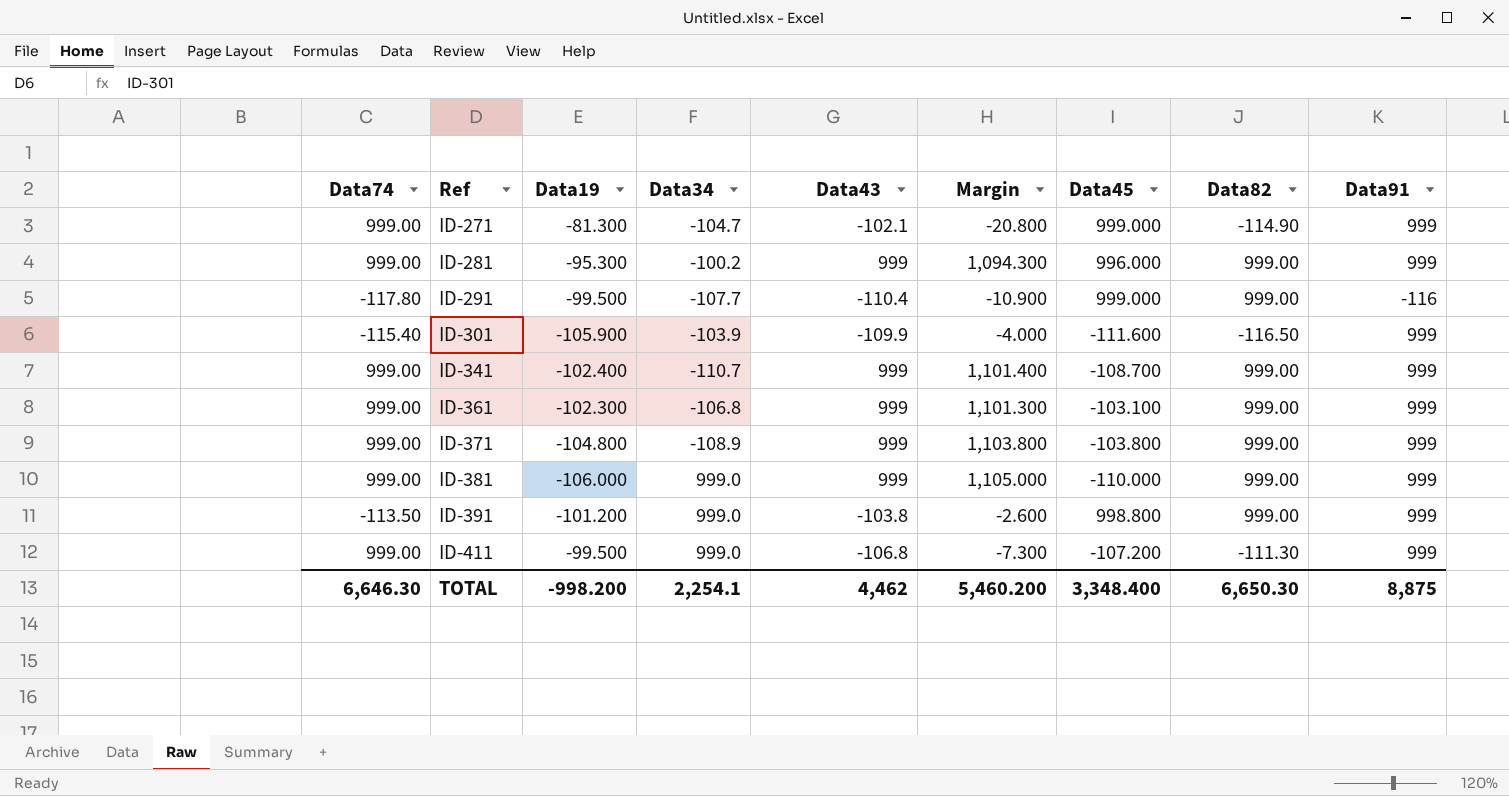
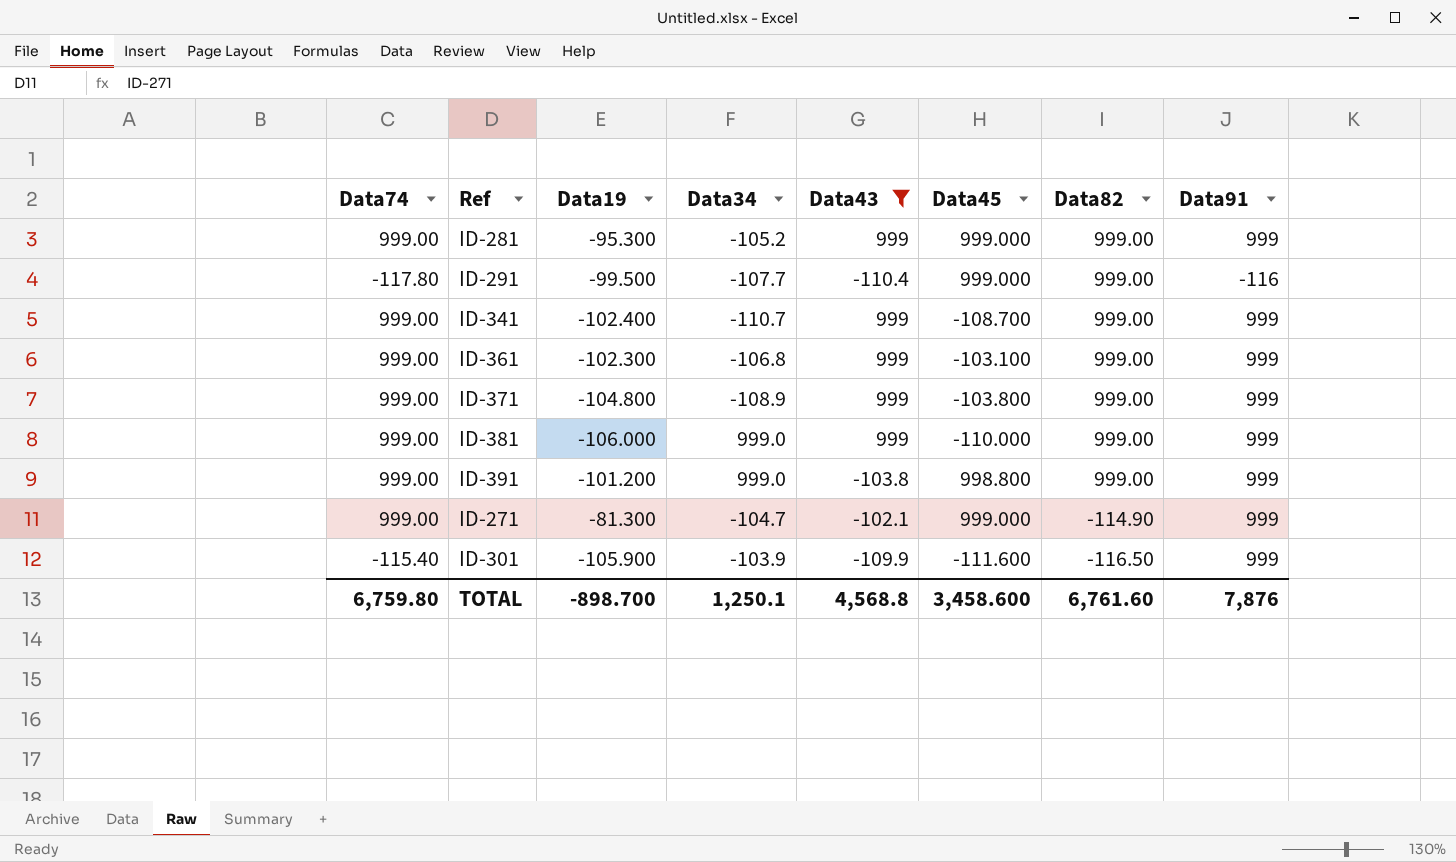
filter: none -> Data43 != -106.8
row order: Ref ascending -> Data82 descending
column Margin | formula: [Data43] - [Data19] -> none
ID-281 | Data34: -100.2 -> -105.2
ID-281 | Data45: 996.000 -> 999.000
ID-391 | Data74: -113.50 -> 999.00
TOTAL | Data74: 6,646.30 -> 6,759.80
TOTAL | Data19: -998.200 -> -898.700
TOTAL | Data34: 2,254.1 -> 1,250.1
TOTAL | Data43: 4,462 -> 4,568.8
TOTAL | Data45: 3,348.400 -> 3,458.600
TOTAL | Data82: 6,650.30 -> 6,761.60
TOTAL | Data91: 8,875 -> 7,876

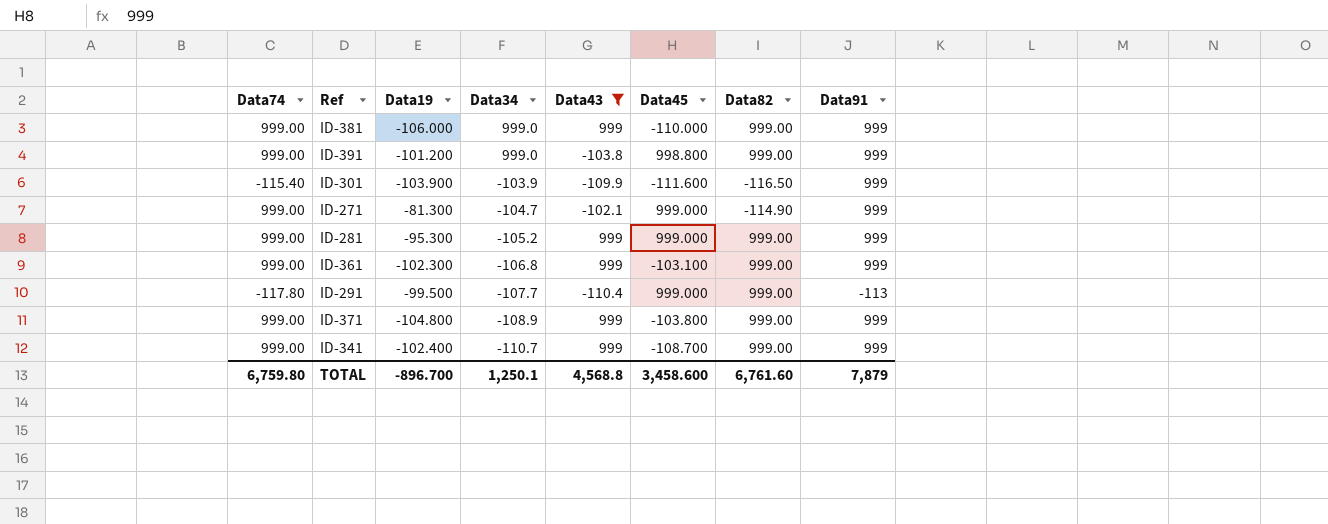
row order: Data82 descending -> Data34 descending
ID-301 | Data19: -105.900 -> -103.900
ID-291 | Data91: -116 -> -113
TOTAL | Data19: -898.700 -> -896.700
TOTAL | Data91: 7,876 -> 7,879

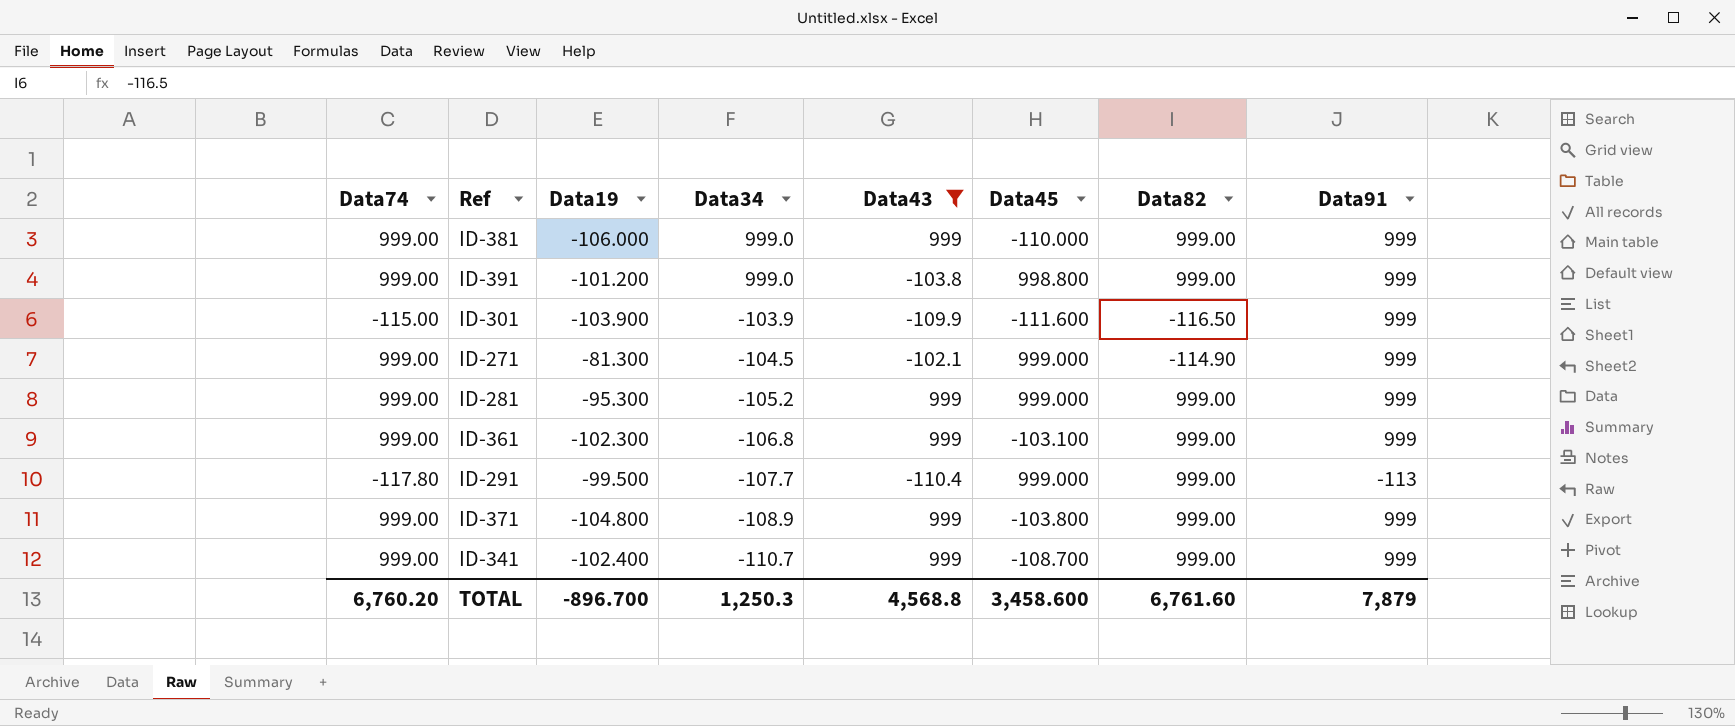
ID-301 | Data74: -115.40 -> -115.00
ID-271 | Data34: -104.7 -> -104.5
TOTAL | Data74: 6,759.80 -> 6,760.20
TOTAL | Data34: 1,250.1 -> 1,250.3

